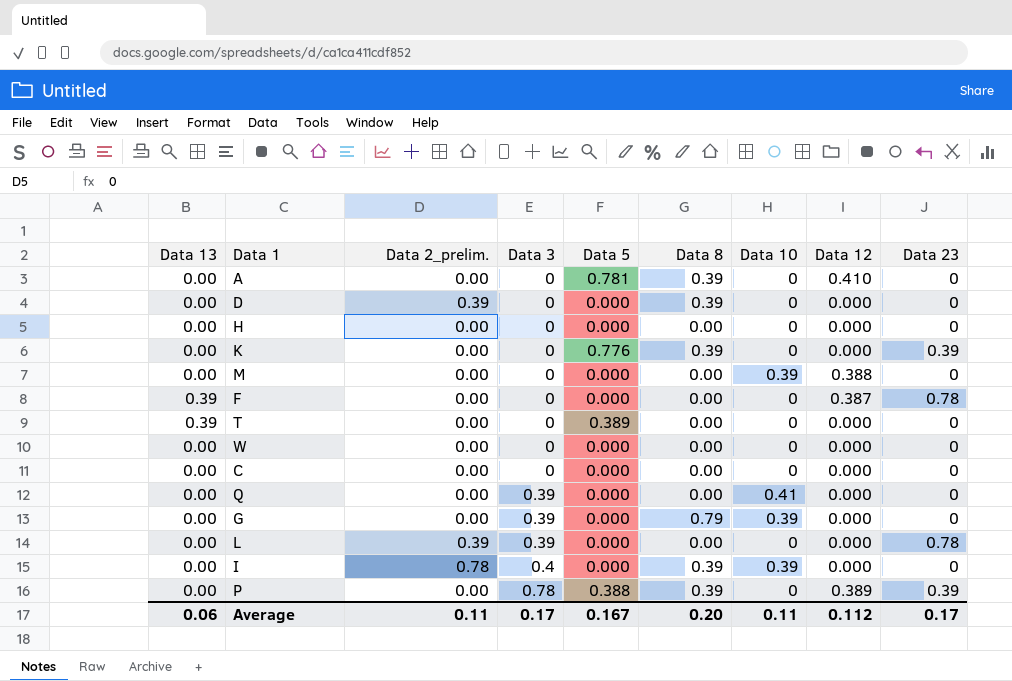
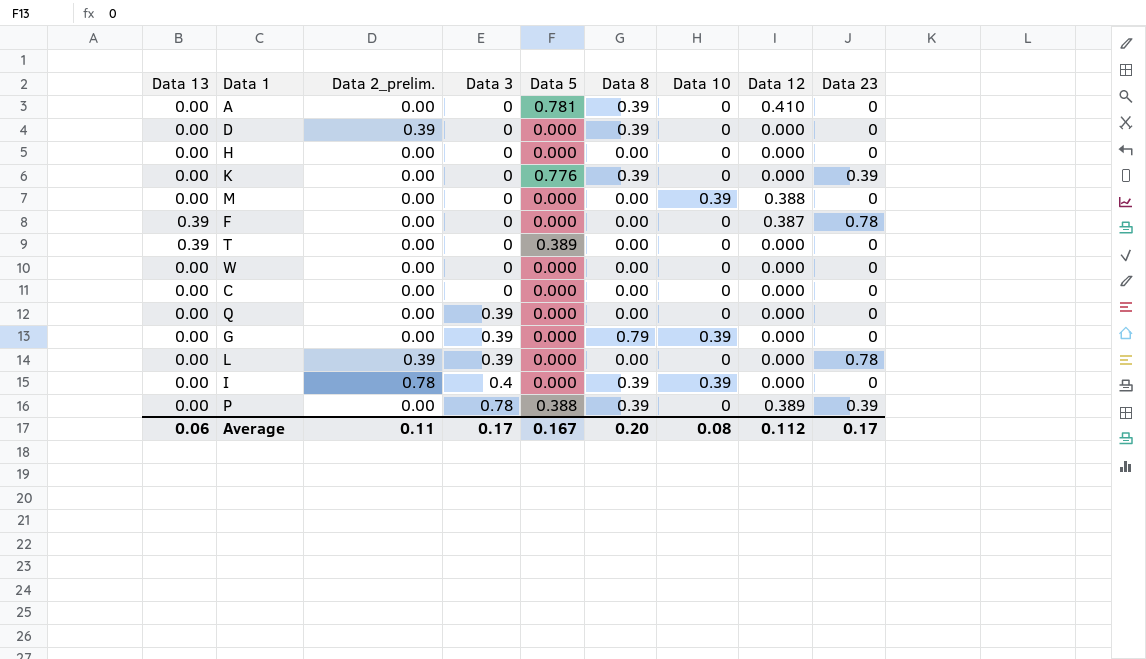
Q | Data 10: 0.41 -> 0
Average | Data 10: 0.11 -> 0.08

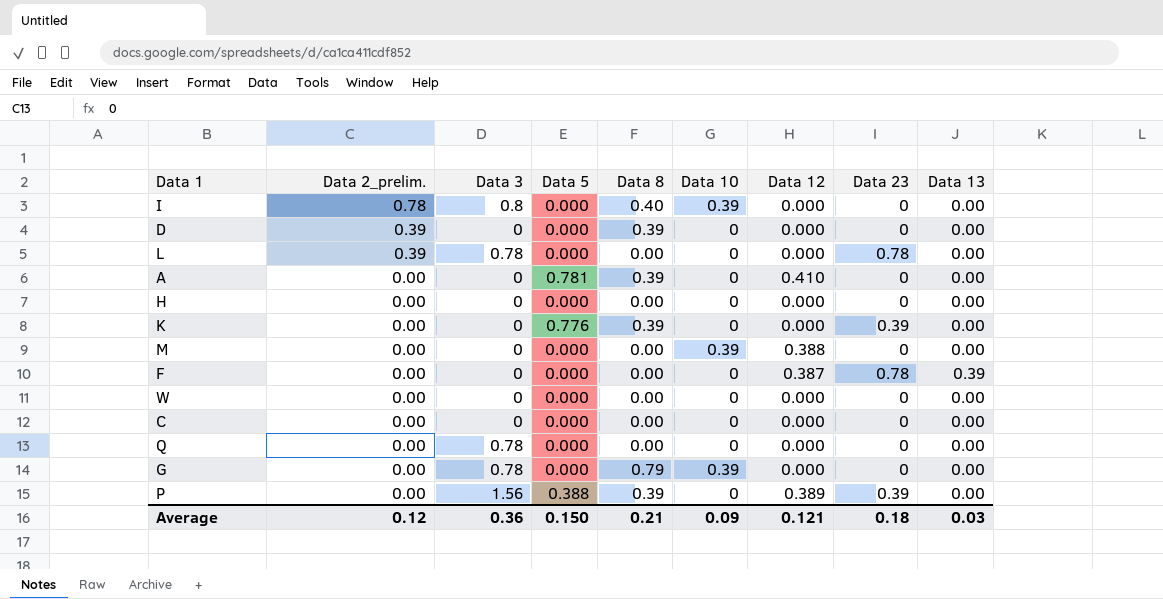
row order: Data 3 ascending -> Data 2_prelim. descending
column Data 13 | position: 1 -> 9
row T: 0.39 | 0.00 | 0 | 0.389 | 0.00 | 0 | 0.000 | 0 -> none
I | Data 3: 0.4 -> 0.8
I | Data 8: 0.39 -> 0.40
L | Data 3: 0.39 -> 0.78
Q | Data 3: 0.39 -> 0.78
G | Data 3: 0.39 -> 0.78
P | Data 3: 0.78 -> 1.56
Average | Data 2_prelim.: 0.11 -> 0.12
Average | Data 3: 0.17 -> 0.36
Average | Data 5: 0.167 -> 0.150
Average | Data 8: 0.20 -> 0.21
Average | Data 10: 0.08 -> 0.09
Average | Data 12: 0.112 -> 0.121
Average | Data 23: 0.17 -> 0.18
Average | Data 13: 0.06 -> 0.03

